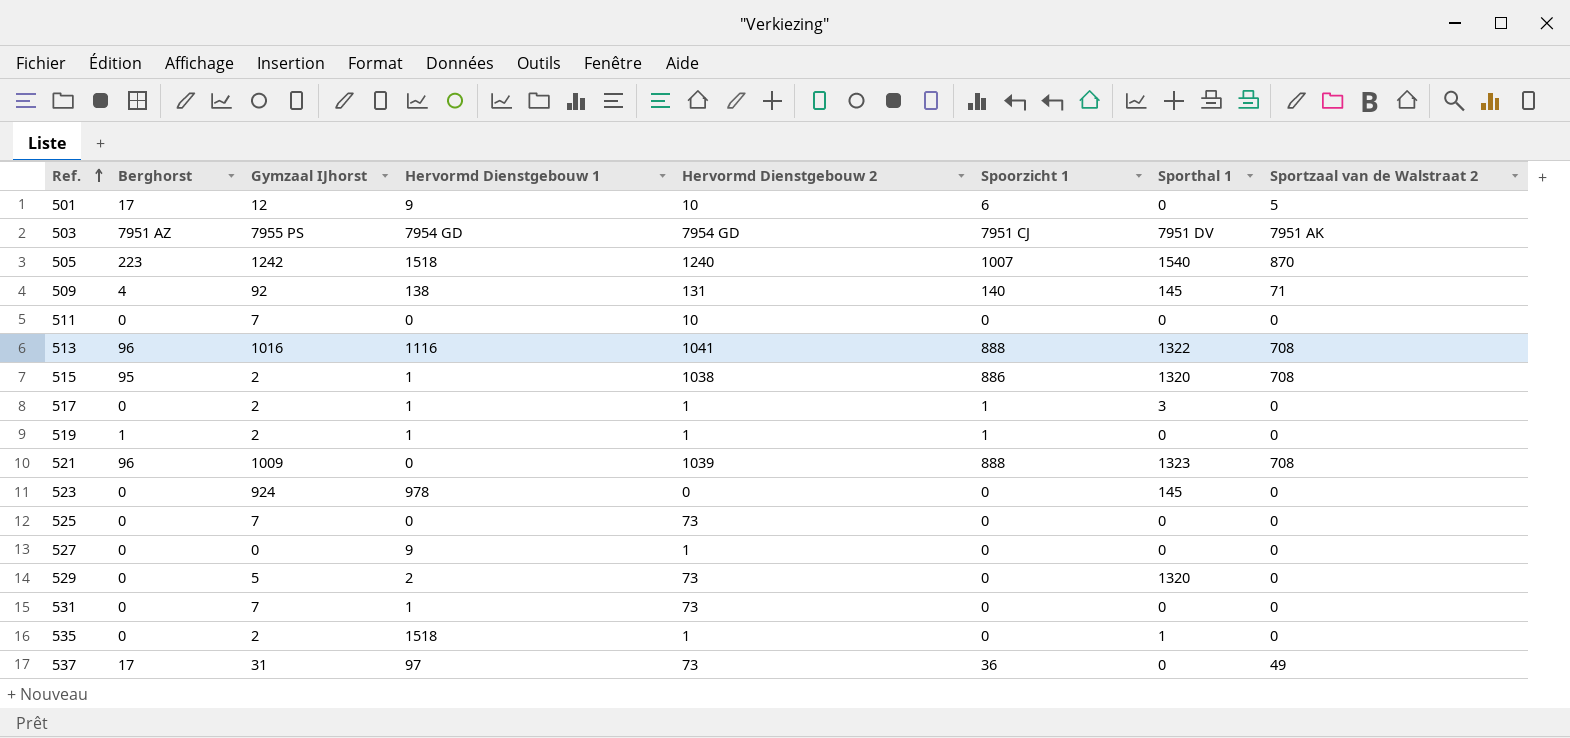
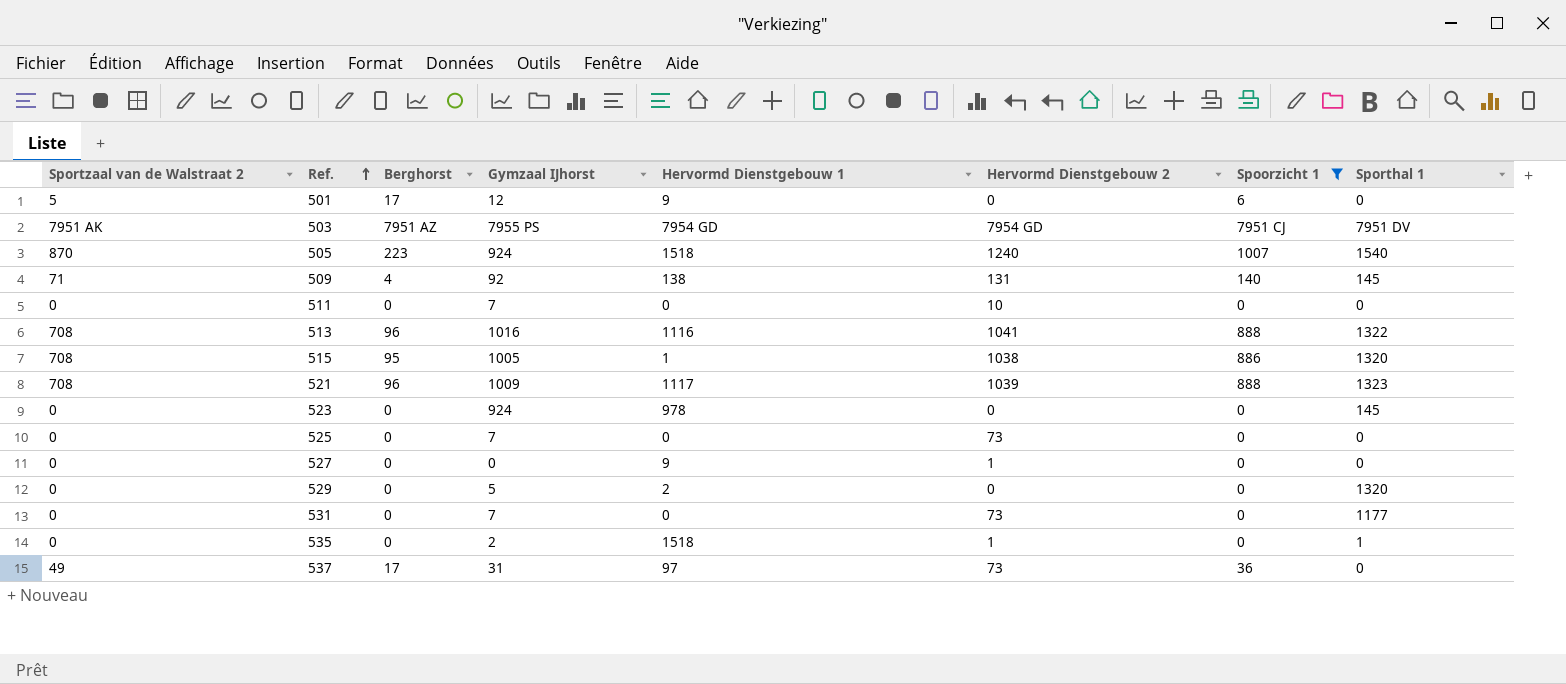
filter: none -> Spoorzicht 1 != 1
column Sportzaal van de Walstraat 2 | position: 8 -> 1
501 | Hervormd Dienstgebouw 2: 10 -> 0
505 | Gymzaal IJhorst: 1242 -> 924
515 | Gymzaal IJhorst: 2 -> 1005
521 | Hervormd Dienstgebouw 1: 0 -> 1117
529 | Hervormd Dienstgebouw 2: 73 -> 0
531 | Hervormd Dienstgebouw 1: 1 -> 0
531 | Sporthal 1: 0 -> 1177

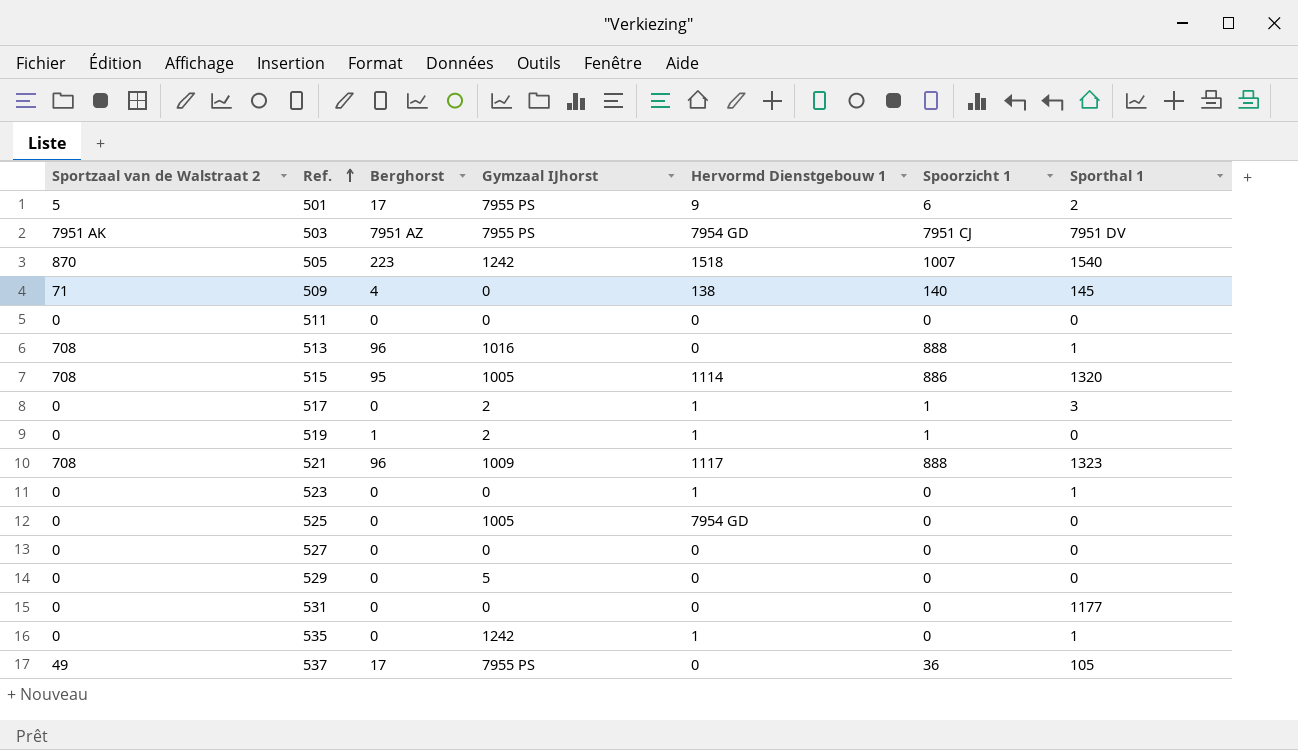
filter: Spoorzicht 1 != 1 -> none
column Hervormd Dienstgebouw 2 | position: 6 -> none
501 | Gymzaal IJhorst: 12 -> 7955 PS
501 | Sporthal 1: 0 -> 2
505 | Gymzaal IJhorst: 924 -> 1242
509 | Gymzaal IJhorst: 92 -> 0
511 | Gymzaal IJhorst: 7 -> 0
513 | Hervormd Dienstgebouw 1: 1116 -> 0
513 | Sporthal 1: 1322 -> 1
515 | Hervormd Dienstgebouw 1: 1 -> 1114
523 | Gymzaal IJhorst: 924 -> 0
523 | Hervormd Dienstgebouw 1: 978 -> 1
523 | Sporthal 1: 145 -> 1
525 | Gymzaal IJhorst: 7 -> 1005
525 | Hervormd Dienstgebouw 1: 0 -> 7954 GD
527 | Hervormd Dienstgebouw 1: 9 -> 0
529 | Hervormd Dienstgebouw 1: 2 -> 0
529 | Sporthal 1: 1320 -> 0
531 | Gymzaal IJhorst: 7 -> 0
535 | Gymzaal IJhorst: 2 -> 1242
535 | Hervormd Dienstgebouw 1: 1518 -> 1
537 | Gymzaal IJhorst: 31 -> 7955 PS
537 | Hervormd Dienstgebouw 1: 97 -> 0
537 | Sporthal 1: 0 -> 105

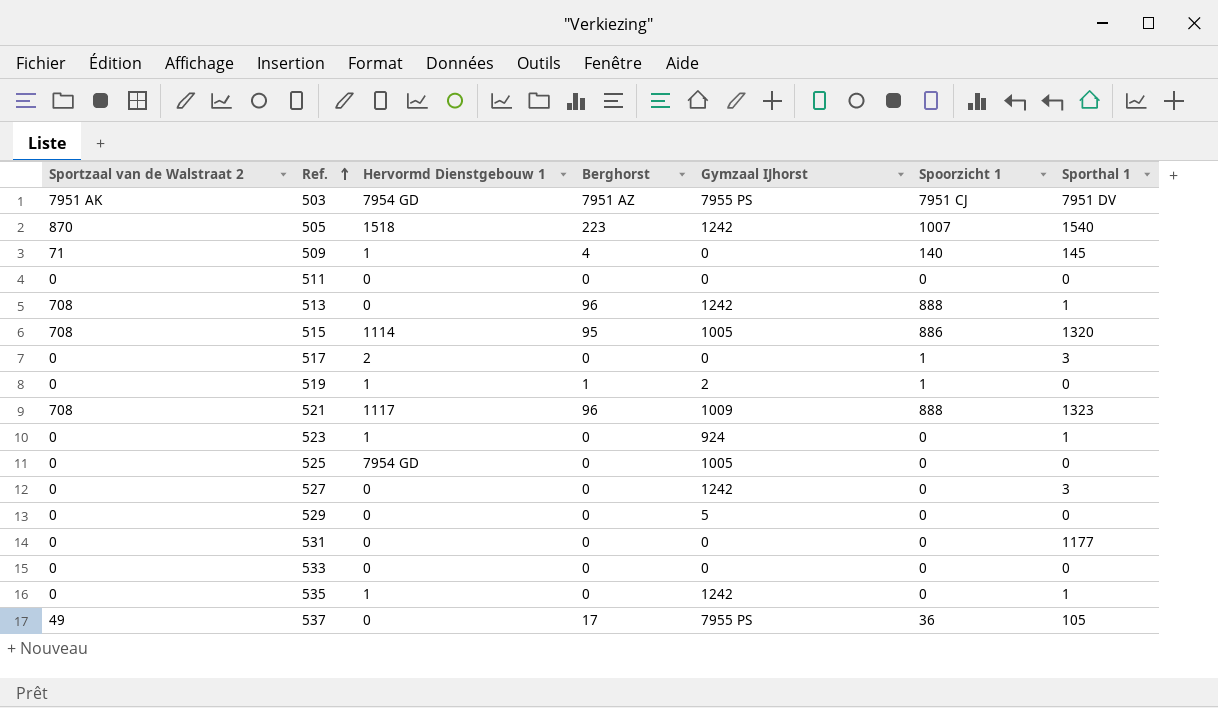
column Hervormd Dienstgebouw 1 | position: 5 -> 3
row 501: 5 | 17 | 7955 PS | 9 | 6 | 2 -> none
509 | Hervormd Dienstgebouw 1: 138 -> 1
513 | Gymzaal IJhorst: 1016 -> 1242
517 | Hervormd Dienstgebouw 1: 1 -> 2
517 | Gymzaal IJhorst: 2 -> 0
523 | Gymzaal IJhorst: 0 -> 924
527 | Gymzaal IJhorst: 0 -> 1242
527 | Sporthal 1: 0 -> 3
row 533: none -> 0 | 0 | 0 | 0 | 0 | 0

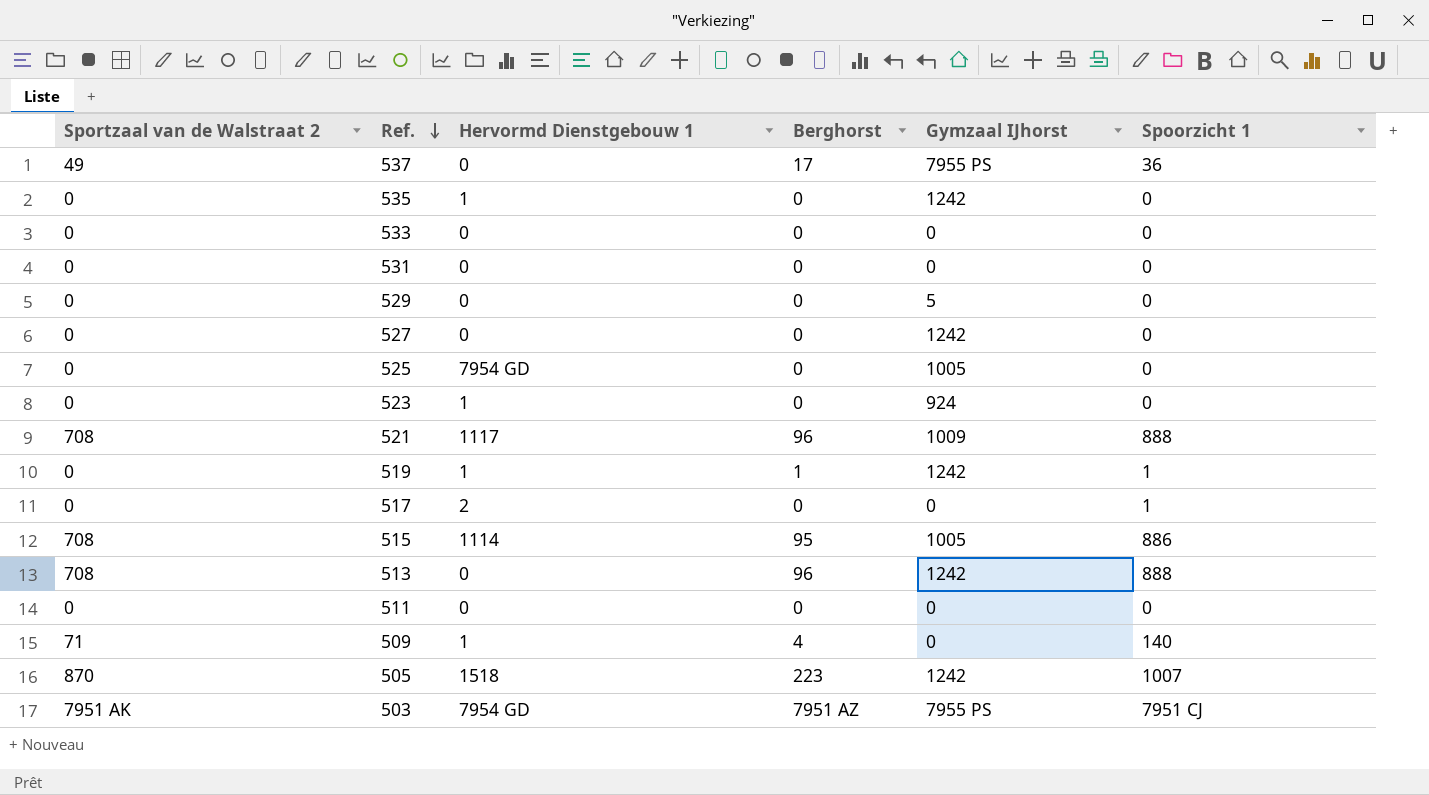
row order: Ref. ascending -> Ref. descending
column Sporthal 1 | position: 7 -> none
519 | Gymzaal IJhorst: 2 -> 1242

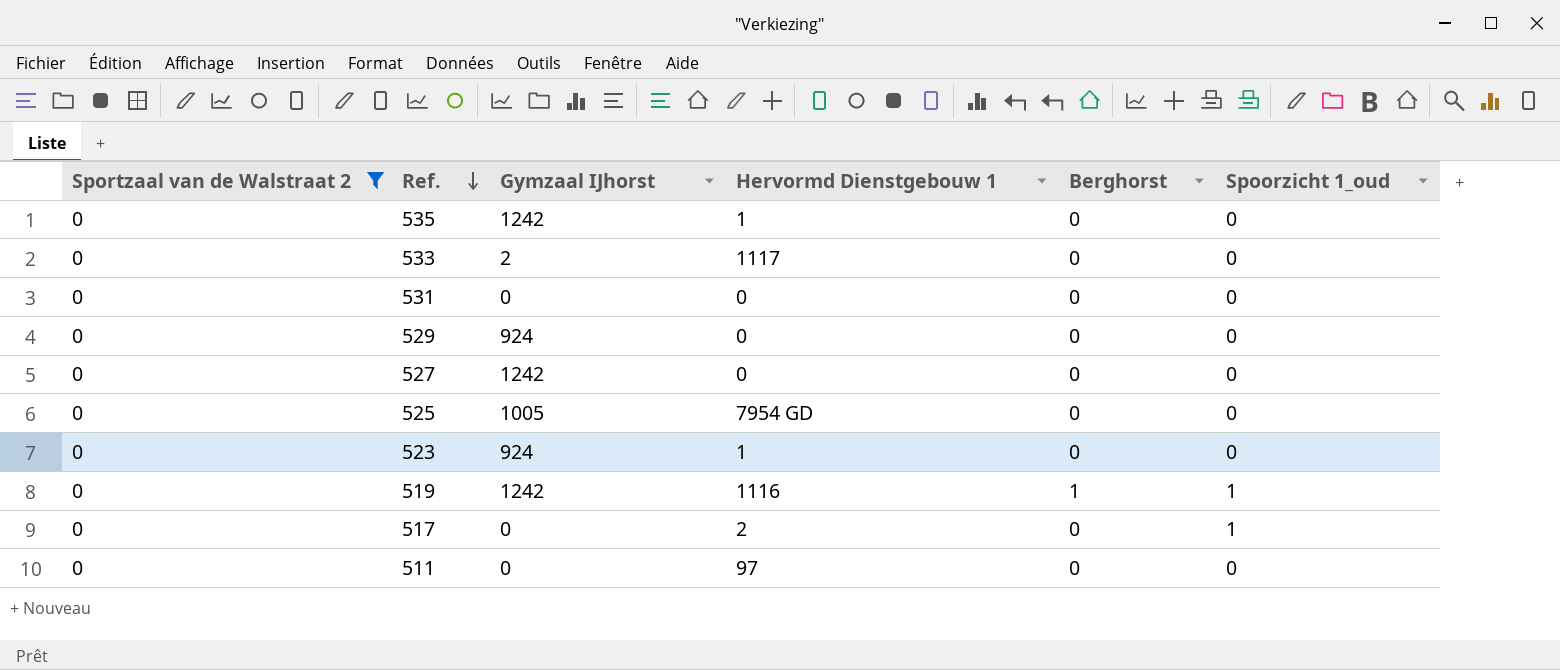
filter: none -> Sportzaal van de Walstraat 2 = 0
column Gymzaal IJhorst | position: 5 -> 3
column name: Spoorzicht 1 -> Spoorzicht 1_oud
533 | Gymzaal IJhorst: 0 -> 2
533 | Hervormd Dienstgebouw 1: 0 -> 1117
529 | Gymzaal IJhorst: 5 -> 924
519 | Hervormd Dienstgebouw 1: 1 -> 1116
511 | Hervormd Dienstgebouw 1: 0 -> 97

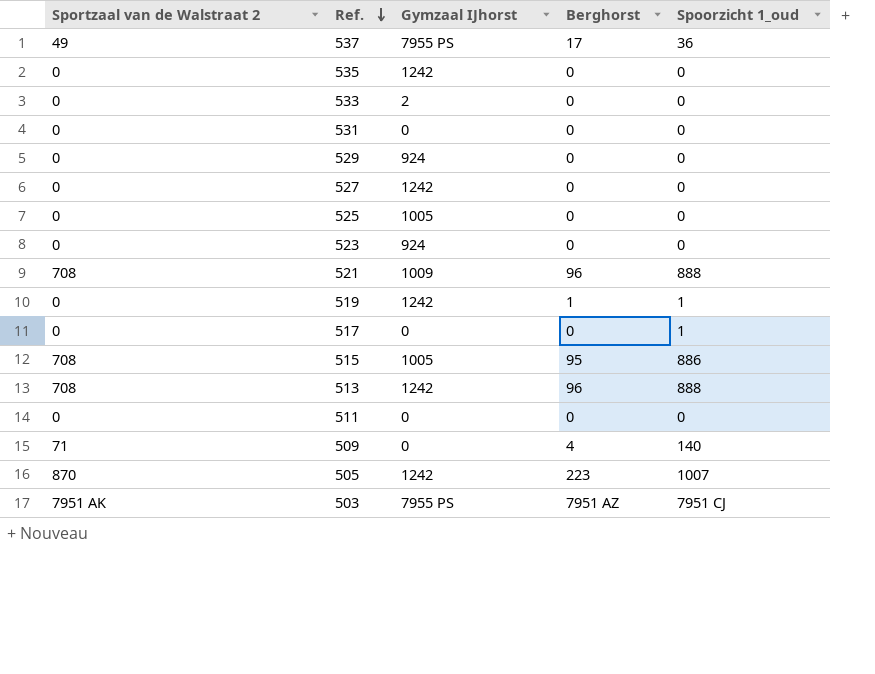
filter: Sportzaal van de Walstraat 2 = 0 -> none
column Hervormd Dienstgebouw 1 | position: 4 -> none

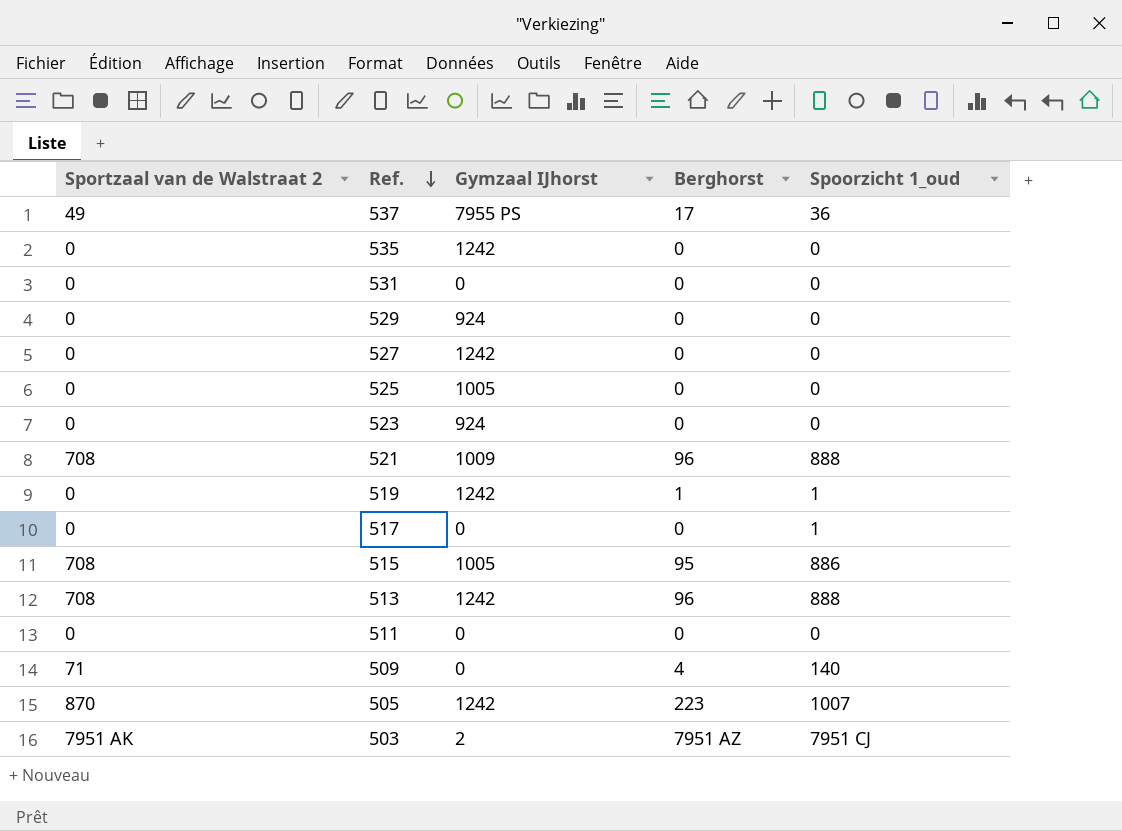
row 533: 0 | 2 | 0 | 0 -> none
503 | Gymzaal IJhorst: 7955 PS -> 2

